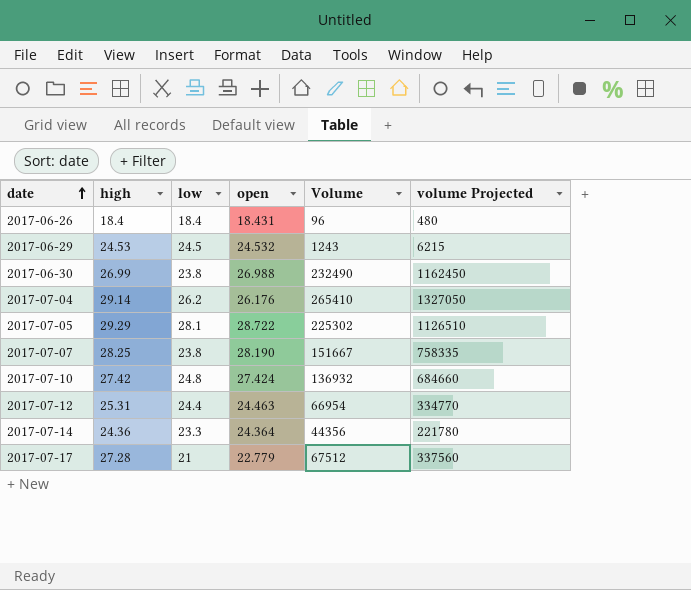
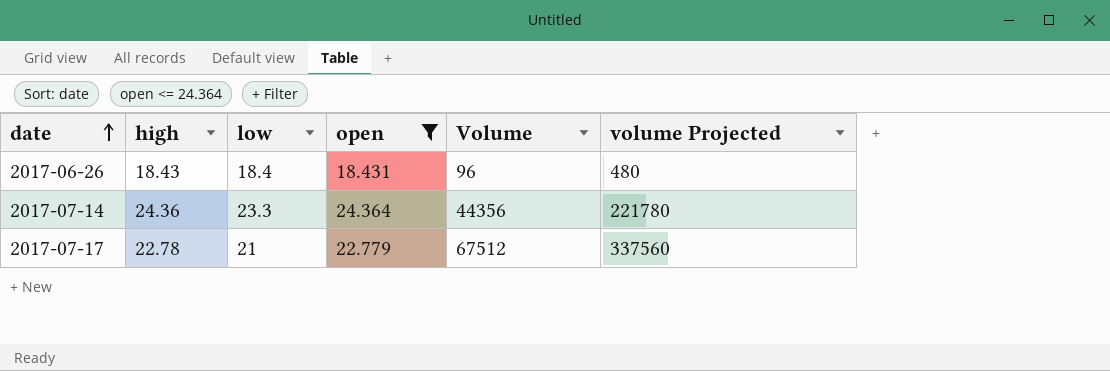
filter: none -> open <= 24.364
2017-06-26 | high: 18.4 -> 18.43
2017-07-17 | high: 27.28 -> 22.78

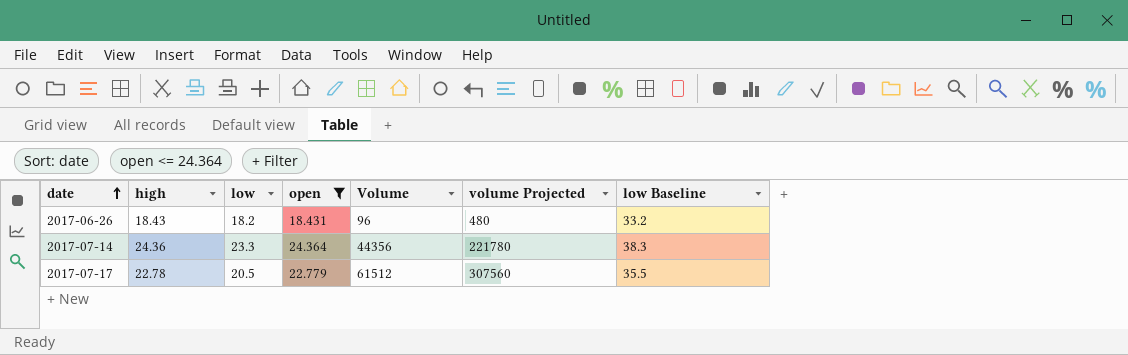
column low Baseline | formula: none -> [low] + 15
2017-06-26 | low: 18.4 -> 18.2
2017-07-17 | low: 21 -> 20.5
2017-07-17 | Volume: 67512 -> 61512
2017-07-17 | volume Projected: 337560 -> 307560

